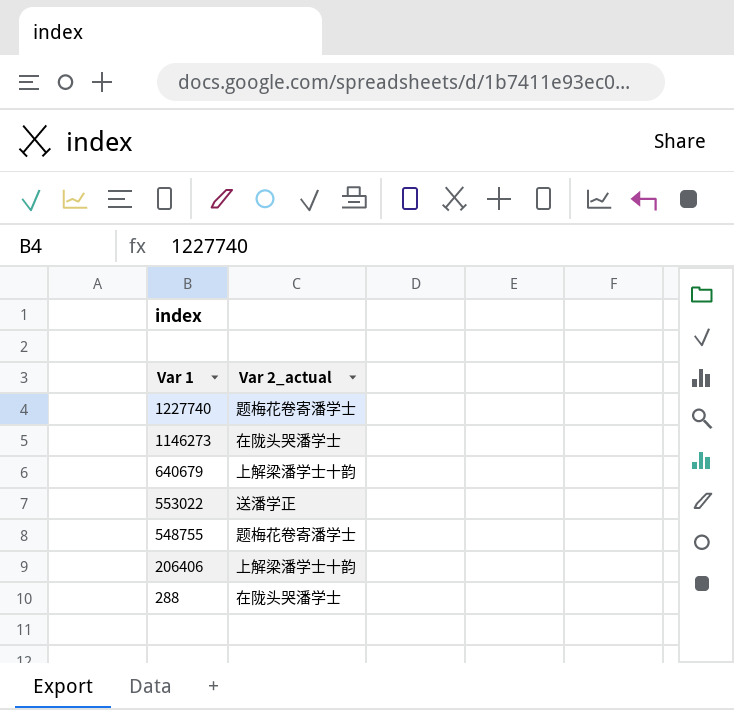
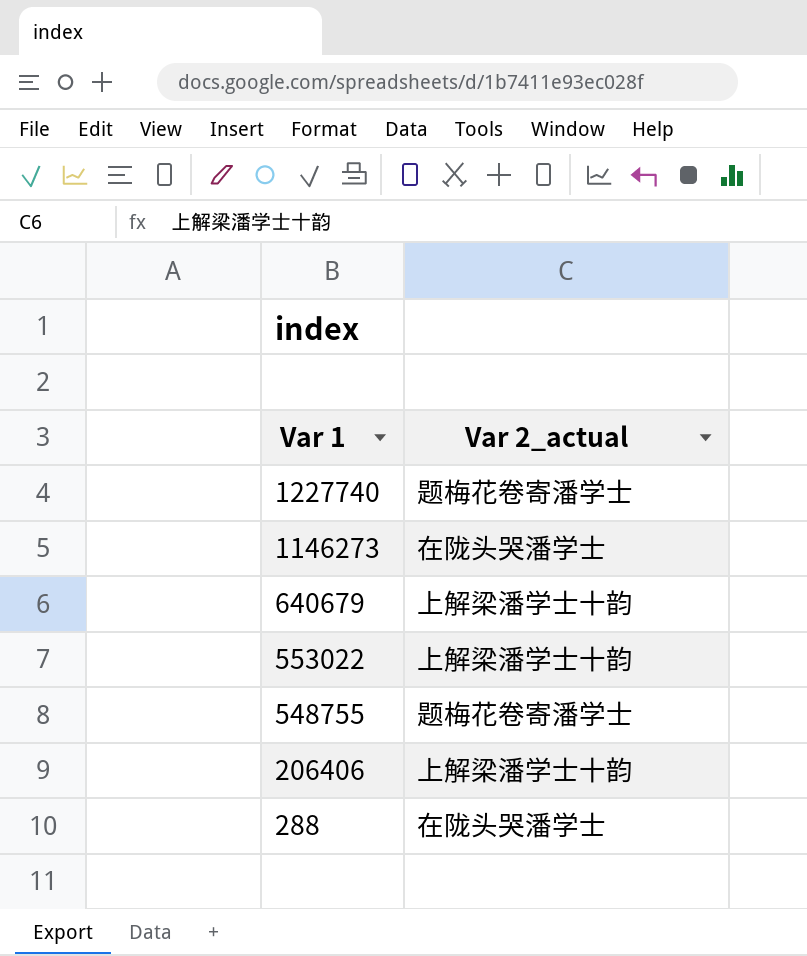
553022 | Var 2_actual: 送潘学正 -> 上解梁潘学士十韵

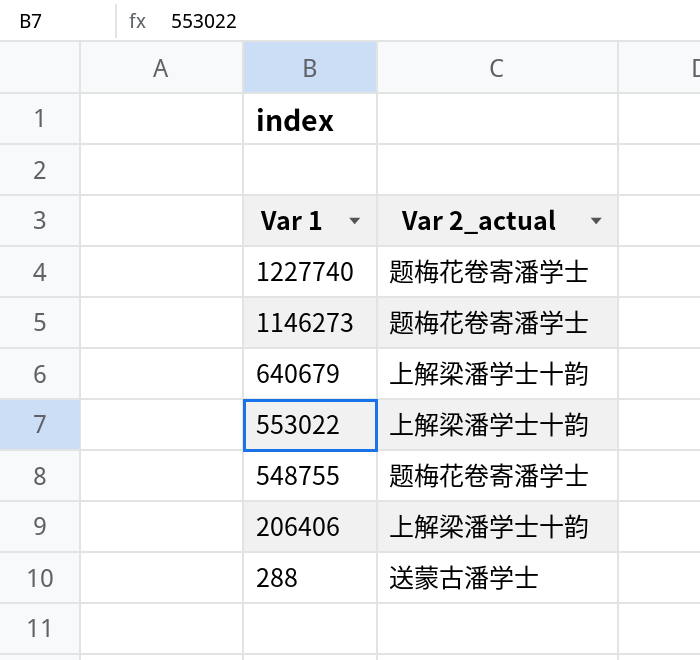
1146273 | Var 2_actual: 在陇头哭潘学士 -> 题梅花卷寄潘学士
288 | Var 2_actual: 在陇头哭潘学士 -> 送蒙古潘学士

